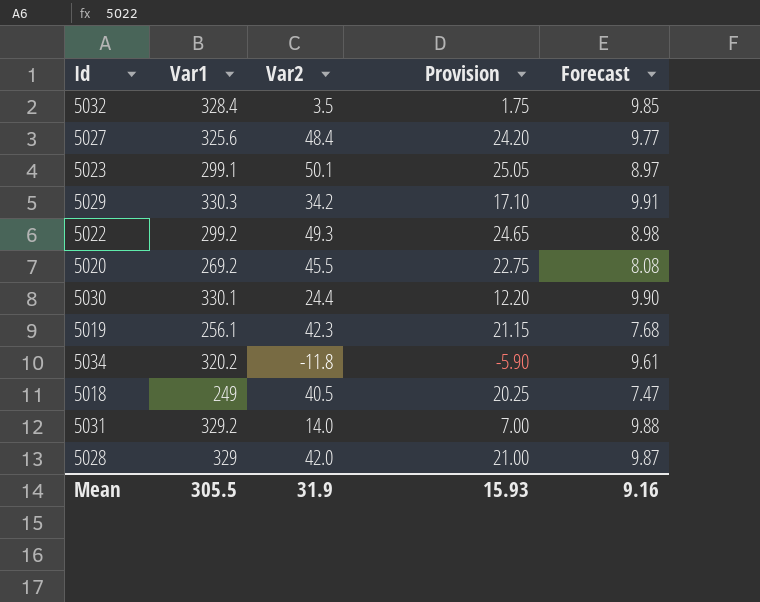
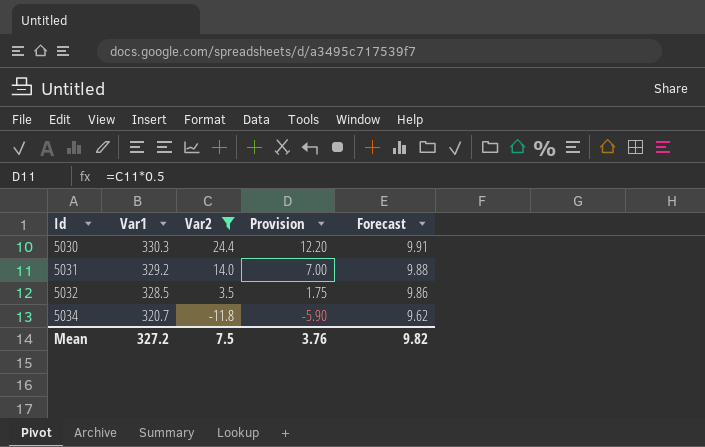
filter: none -> Var2 <= 24.4
row order: none -> Id ascending
5030 | Var1: 330.1 -> 330.3
5030 | Forecast: 9.90 -> 9.91
5032 | Var1: 328.4 -> 328.5
5032 | Forecast: 9.85 -> 9.86
5034 | Var1: 320.2 -> 320.7
5034 | Forecast: 9.61 -> 9.62
Mean | Var1: 305.5 -> 327.2
Mean | Var2: 31.9 -> 7.5
Mean | Provision: 15.93 -> 3.76
Mean | Forecast: 9.16 -> 9.82

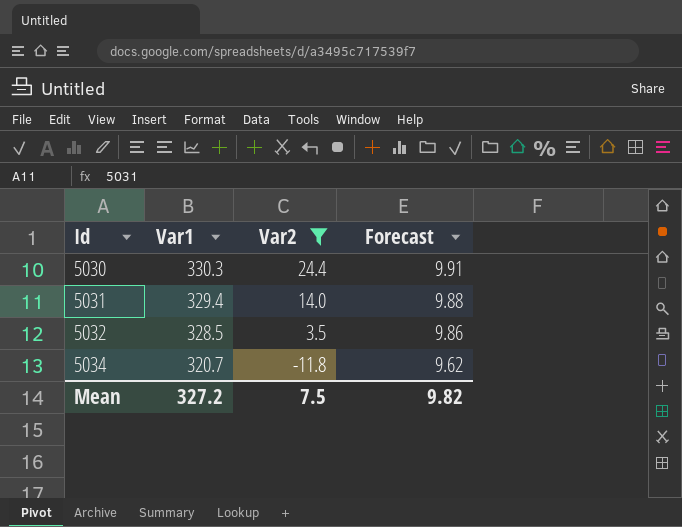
column Provision | formula: [Var2] * 0.5 -> none
5031 | Var1: 329.2 -> 329.4

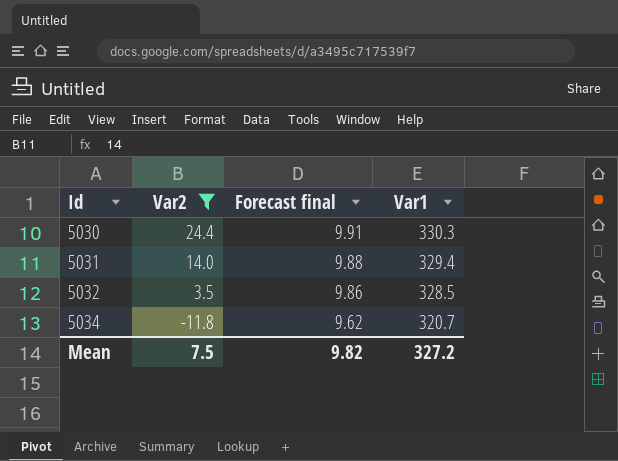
column name: Forecast -> Forecast final
column Var1 | position: 2 -> 4

